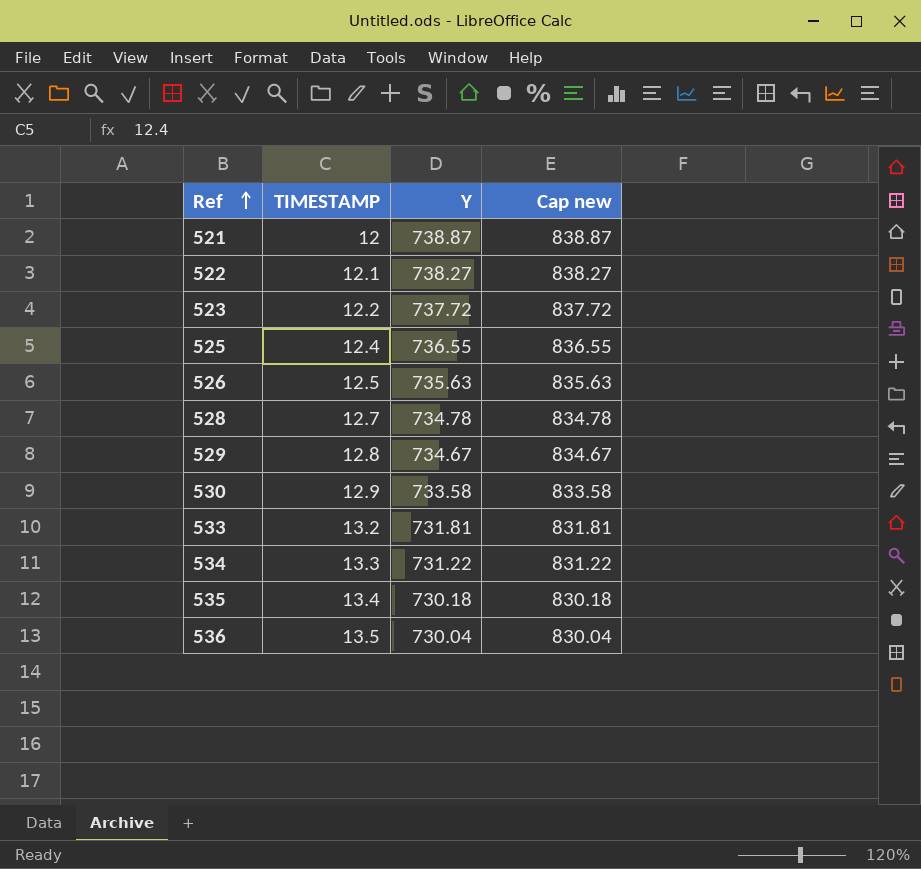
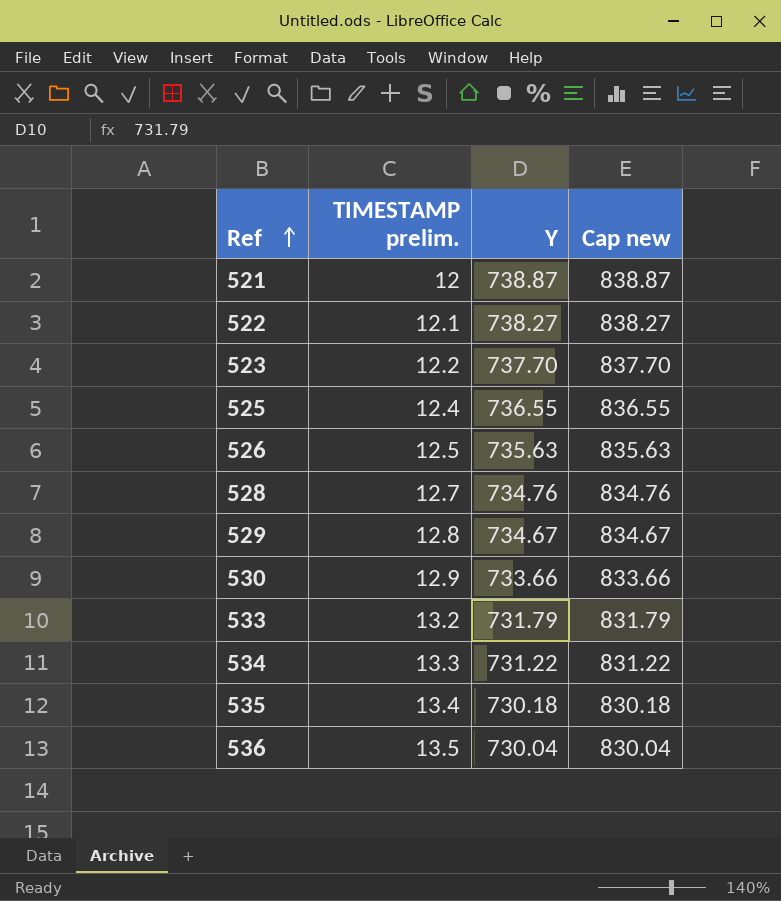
column name: TIMESTAMP -> TIMESTAMP prelim.
523 | Y: 737.72 -> 737.70
523 | Cap new: 837.72 -> 837.70
528 | Y: 734.78 -> 734.76
528 | Cap new: 834.78 -> 834.76
530 | Y: 733.58 -> 733.66
530 | Cap new: 833.58 -> 833.66
533 | Y: 731.81 -> 731.79
533 | Cap new: 831.81 -> 831.79

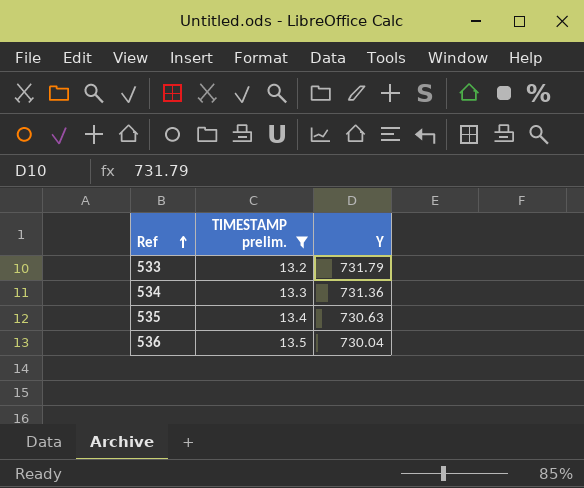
filter: none -> TIMESTAMP prelim. >= 13.2
column Cap new | formula: [Y] + 100 -> none
534 | Y: 731.22 -> 731.36
535 | Y: 730.18 -> 730.63

